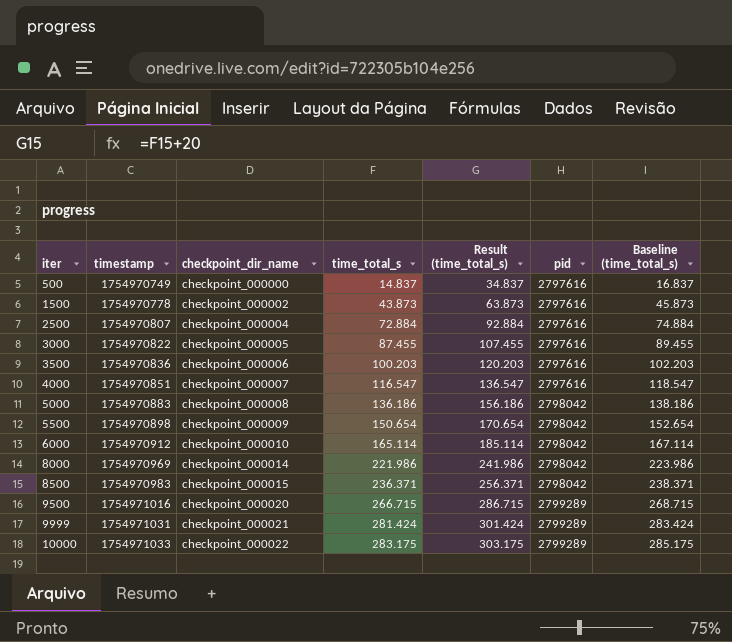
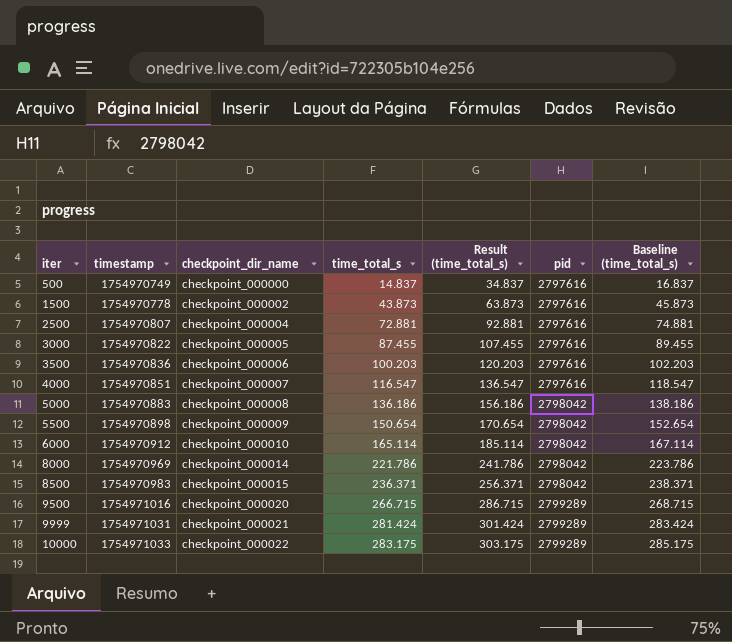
2500 | time_total_s: 72.884 -> 72.881
2500 | Result (time_total_s): 92.884 -> 92.881
2500 | Baseline (time_total_s): 74.884 -> 74.881
8000 | time_total_s: 221.986 -> 221.786
8000 | Result (time_total_s): 241.986 -> 241.786
8000 | Baseline (time_total_s): 223.986 -> 223.786

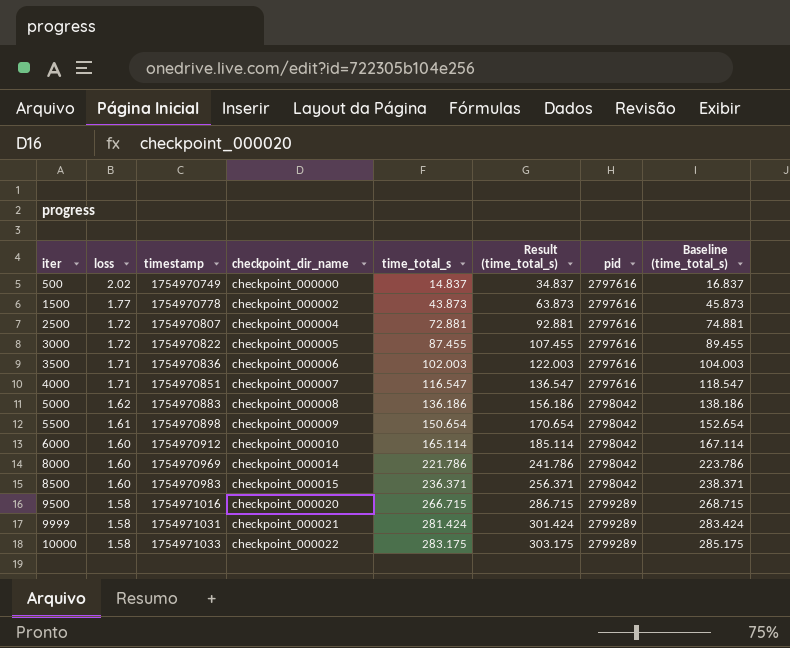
column loss | position: none -> 2
3500 | time_total_s: 100.203 -> 102.003
3500 | Result (time_total_s): 120.203 -> 122.003
3500 | Baseline (time_total_s): 102.203 -> 104.003

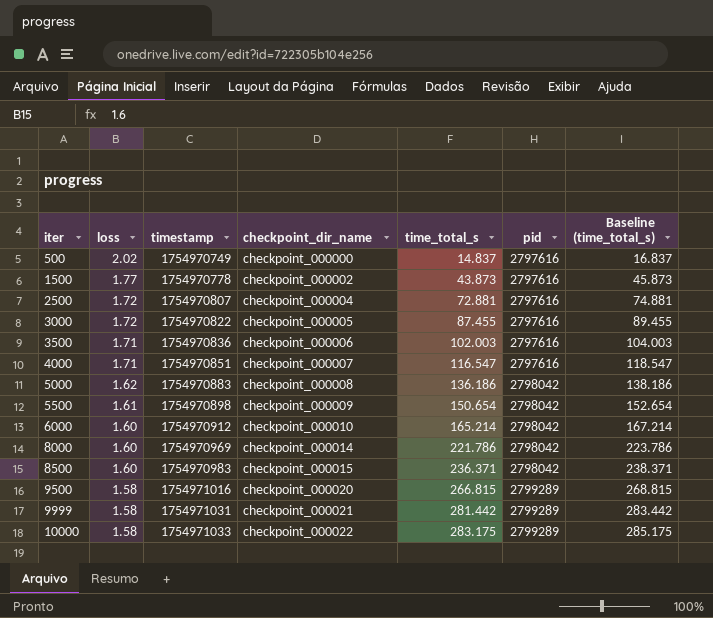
column Result (time_total_s) | formula: [time_total_s] + 20 -> none
6000 | time_total_s: 165.114 -> 165.214
6000 | Baseline (time_total_s): 167.114 -> 167.214
9500 | time_total_s: 266.715 -> 266.815
9500 | Baseline (time_total_s): 268.715 -> 268.815
9999 | time_total_s: 281.424 -> 281.442
9999 | Baseline (time_total_s): 283.424 -> 283.442

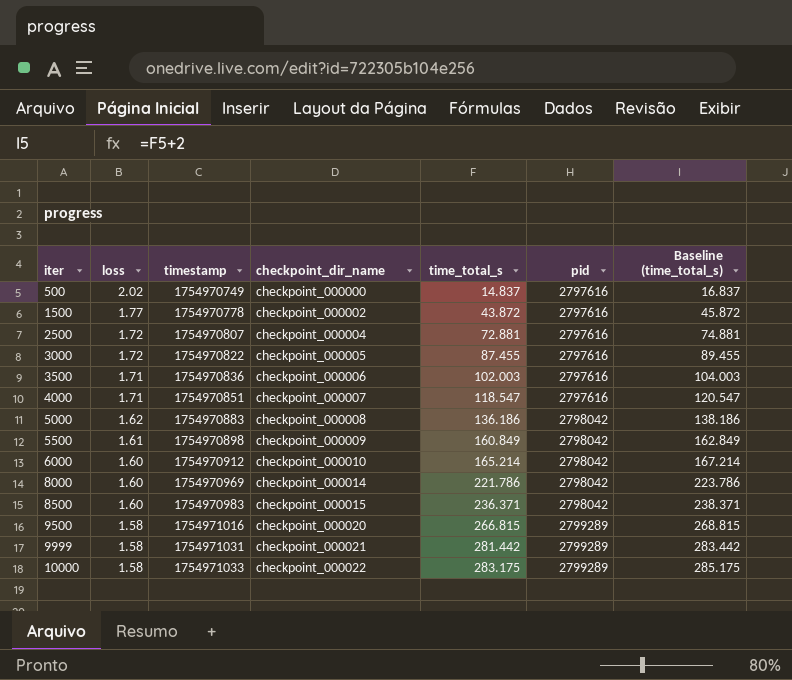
1500 | time_total_s: 43.873 -> 43.872
1500 | Baseline (time_total_s): 45.873 -> 45.872
4000 | time_total_s: 116.547 -> 118.547
4000 | Baseline (time_total_s): 118.547 -> 120.547
5500 | time_total_s: 150.654 -> 160.849
5500 | Baseline (time_total_s): 152.654 -> 162.849

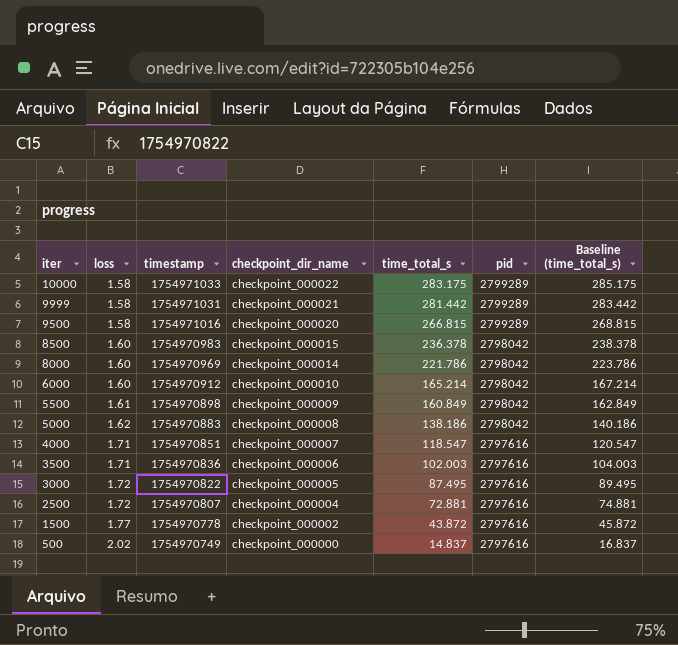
row order: iter ascending -> iter descending
8500 | time_total_s: 236.371 -> 236.378
8500 | Baseline (time_total_s): 238.371 -> 238.378
5000 | time_total_s: 136.186 -> 138.186
5000 | Baseline (time_total_s): 138.186 -> 140.186
3000 | time_total_s: 87.455 -> 87.495
3000 | Baseline (time_total_s): 89.455 -> 89.495

